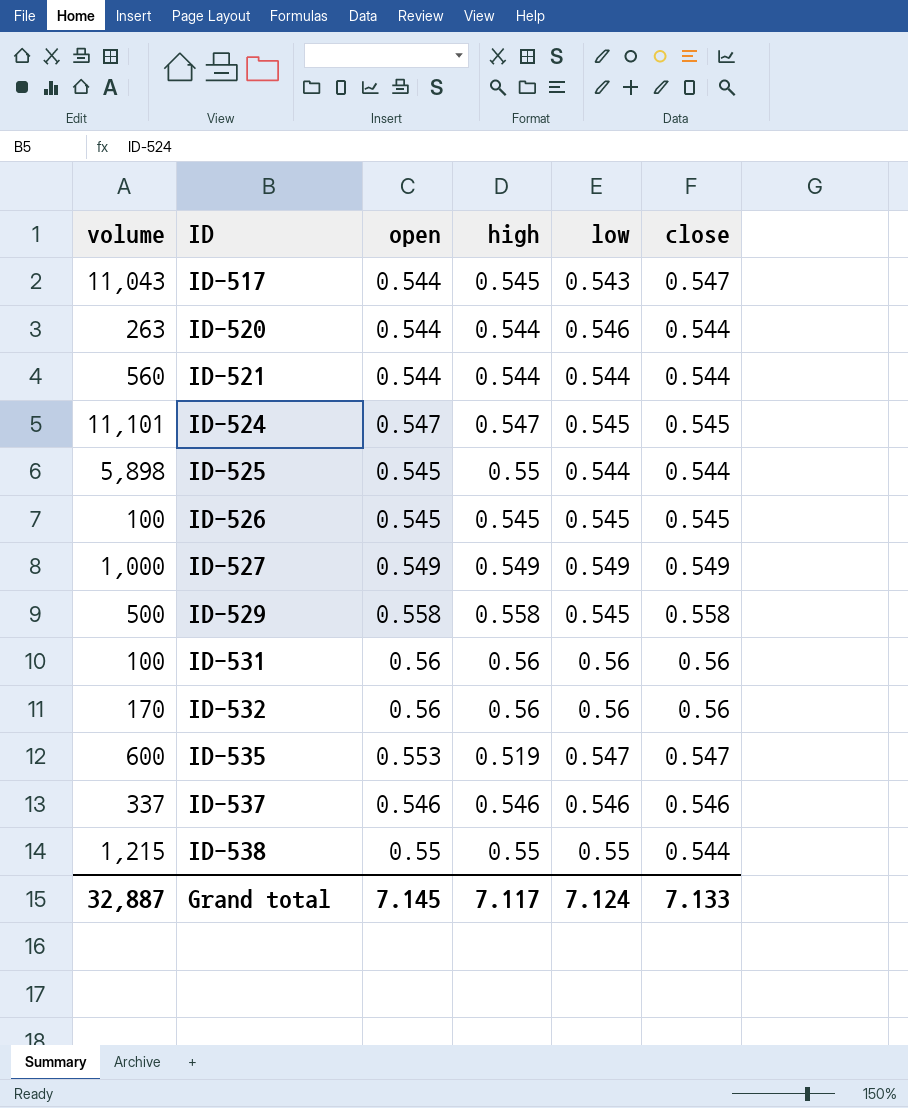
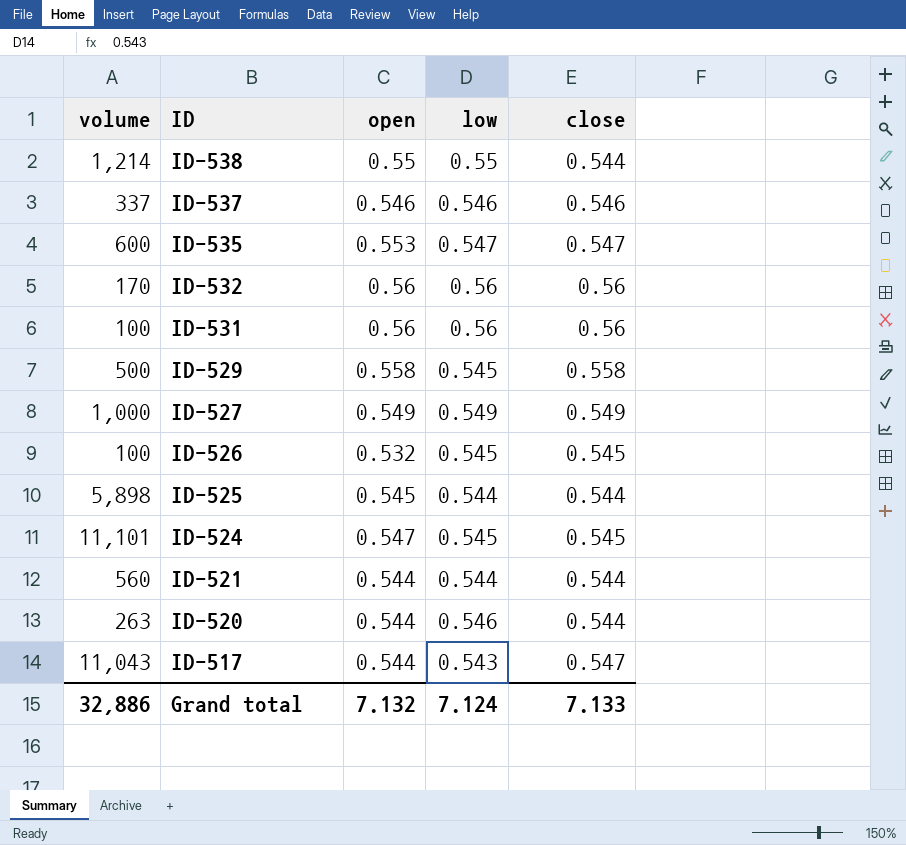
row order: ID ascending -> ID descending
column high | position: 4 -> none
ID-538 | volume: 1,215 -> 1,214
ID-526 | open: 0.545 -> 0.532
Grand total | volume: 32,887 -> 32,886
Grand total | open: 7.145 -> 7.132

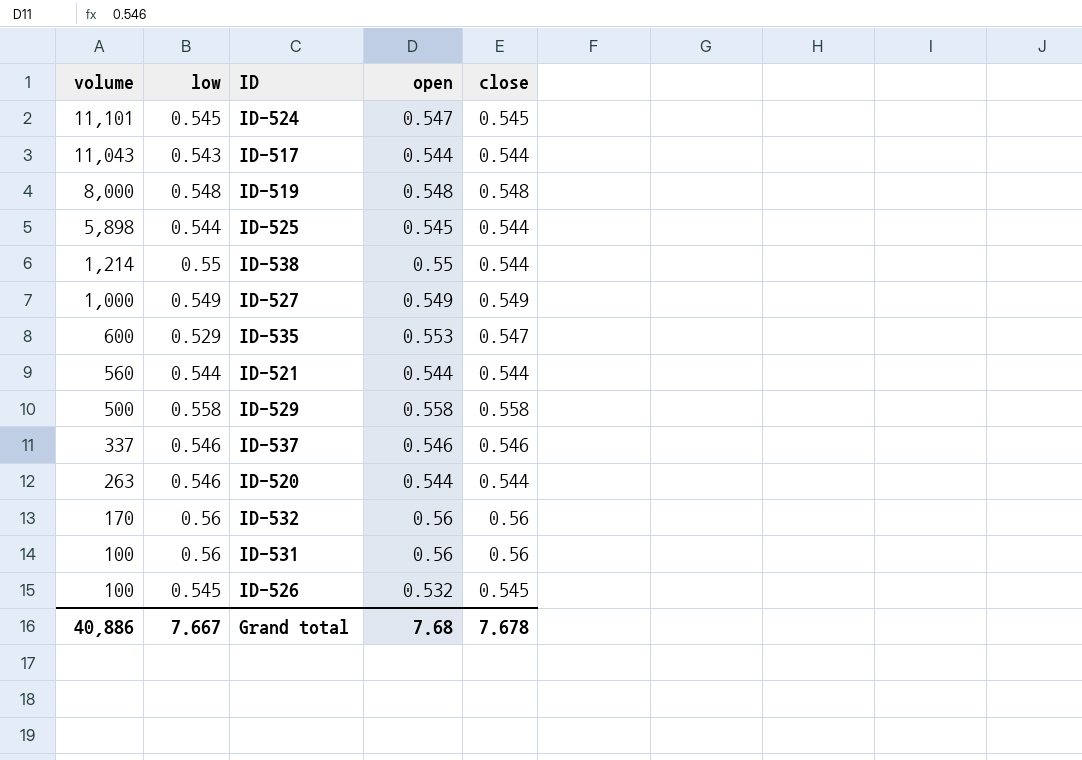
row order: ID descending -> volume descending
column low | position: 4 -> 2
ID-517 | close: 0.547 -> 0.544
row ID-519: none -> 8,000 | 0.548 | 0.548 | 0.548
ID-535 | low: 0.547 -> 0.529
ID-529 | low: 0.545 -> 0.558
Grand total | volume: 32,886 -> 40,886
Grand total | low: 7.124 -> 7.667
Grand total | open: 7.132 -> 7.68
Grand total | close: 7.133 -> 7.678

